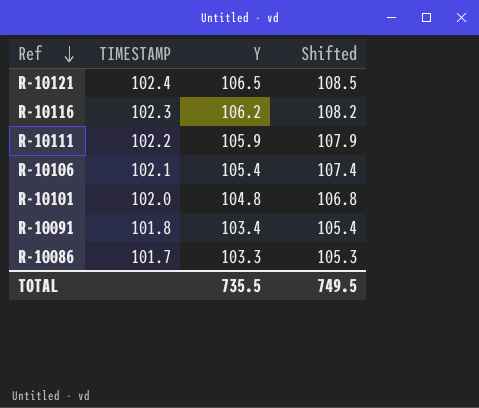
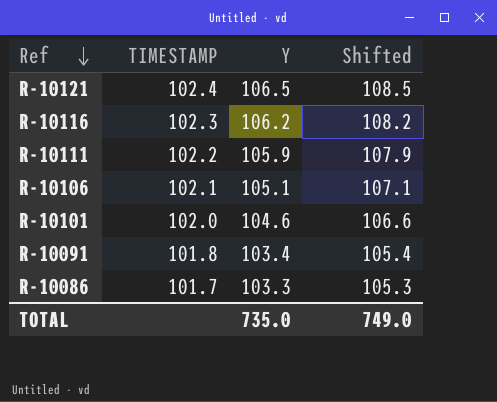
R-10106 | Y: 105.4 -> 105.1
R-10106 | Shifted: 107.4 -> 107.1
R-10101 | Y: 104.8 -> 104.6
R-10101 | Shifted: 106.8 -> 106.6
TOTAL | Y: 735.5 -> 735.0
TOTAL | Shifted: 749.5 -> 749.0

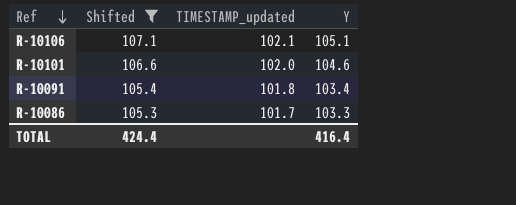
filter: none -> Shifted <= 107.1
column Shifted | position: 4 -> 2
column name: TIMESTAMP -> TIMESTAMP_updated
TOTAL | Shifted: 749.0 -> 424.4
TOTAL | Y: 735.0 -> 416.4

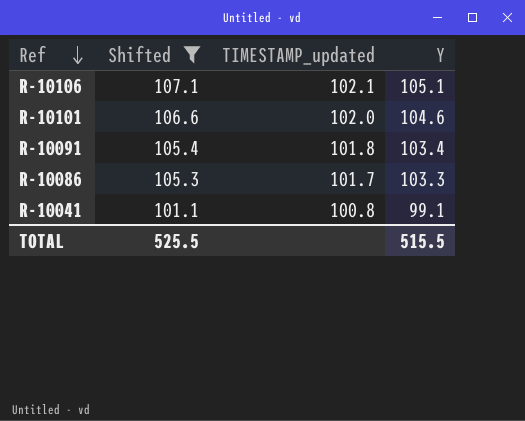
row R-10041: none -> 101.1 | 100.8 | 99.1
TOTAL | Shifted: 424.4 -> 525.5
TOTAL | Y: 416.4 -> 515.5

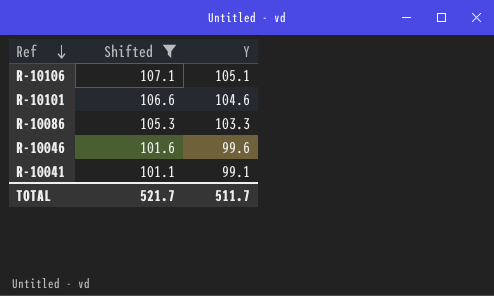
column TIMESTAMP_updated | position: 3 -> none
row R-10091: 105.4 | 101.8 | 103.4 -> none
row R-10046: none -> 101.6 | 99.6
TOTAL | Shifted: 525.5 -> 521.7
TOTAL | Y: 515.5 -> 511.7

